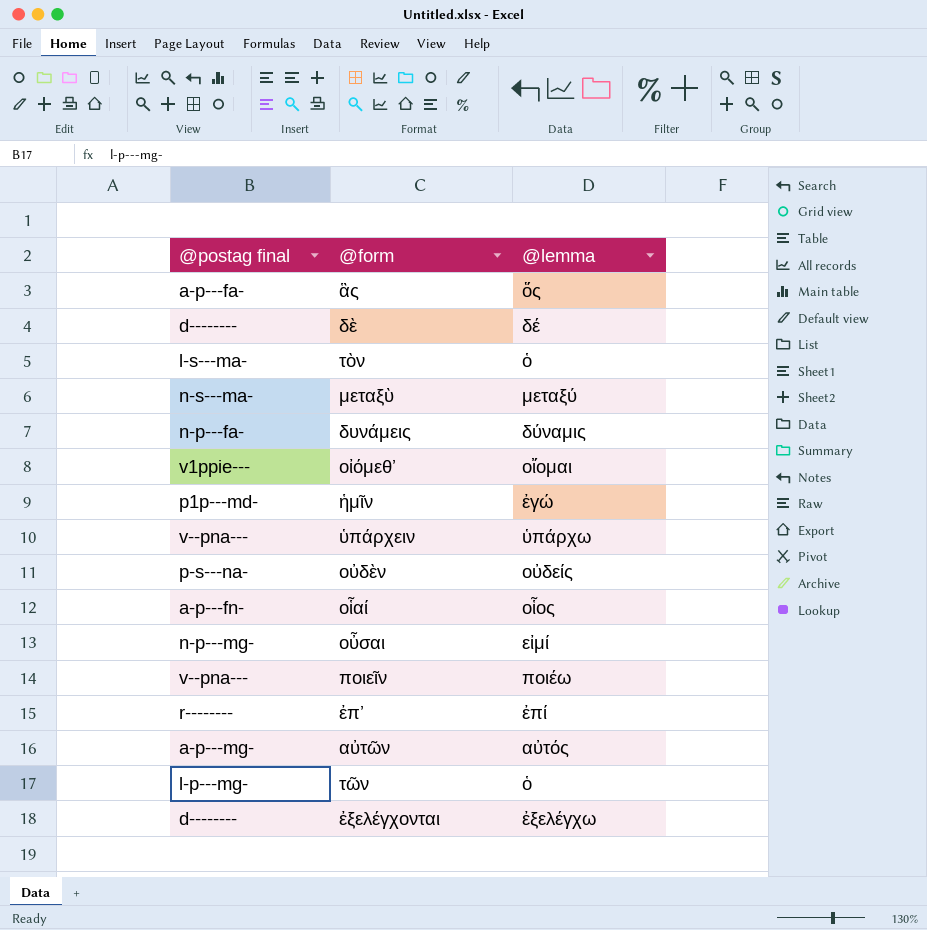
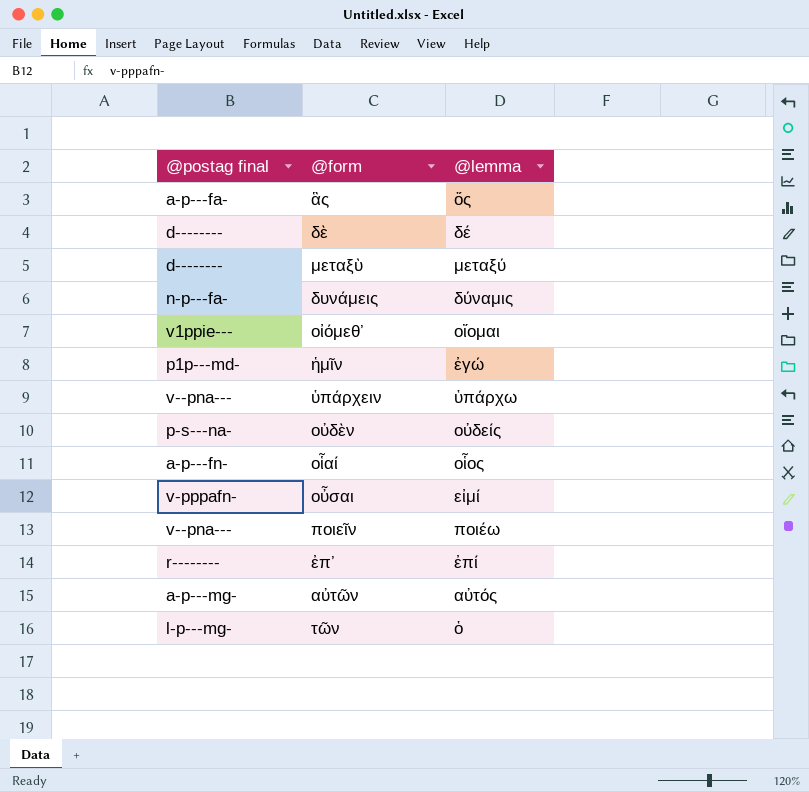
row τὸν: l-s---ma- | ὁ -> none
row ἐξελέγχονται: d-------- | ἐξελέγχω -> none
μεταξὺ | @postag final: n-s---ma- -> d--------
οὖσαι | @postag final: n-p---mg- -> v-pppafn-

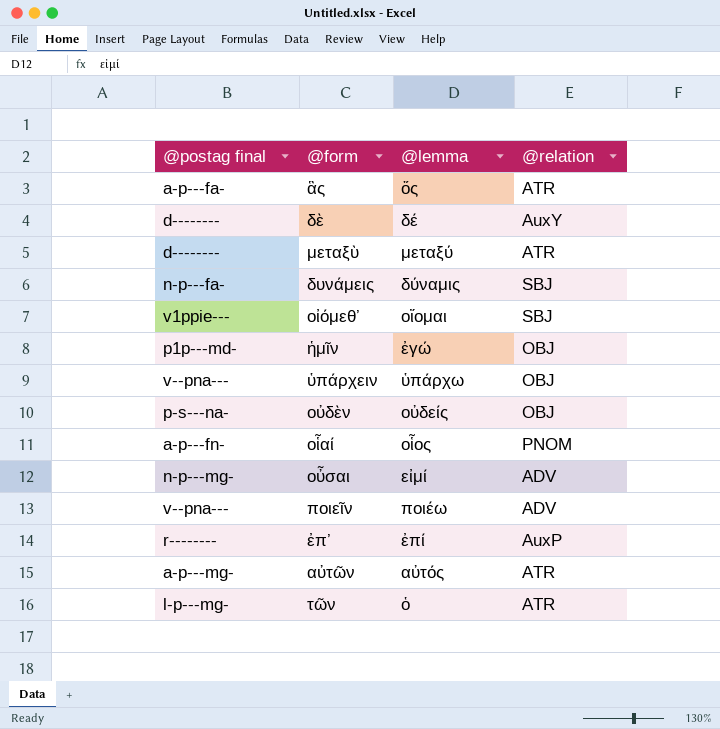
column @relation | position: none -> 4
οὖσαι | @postag final: v-pppafn- -> n-p---mg-

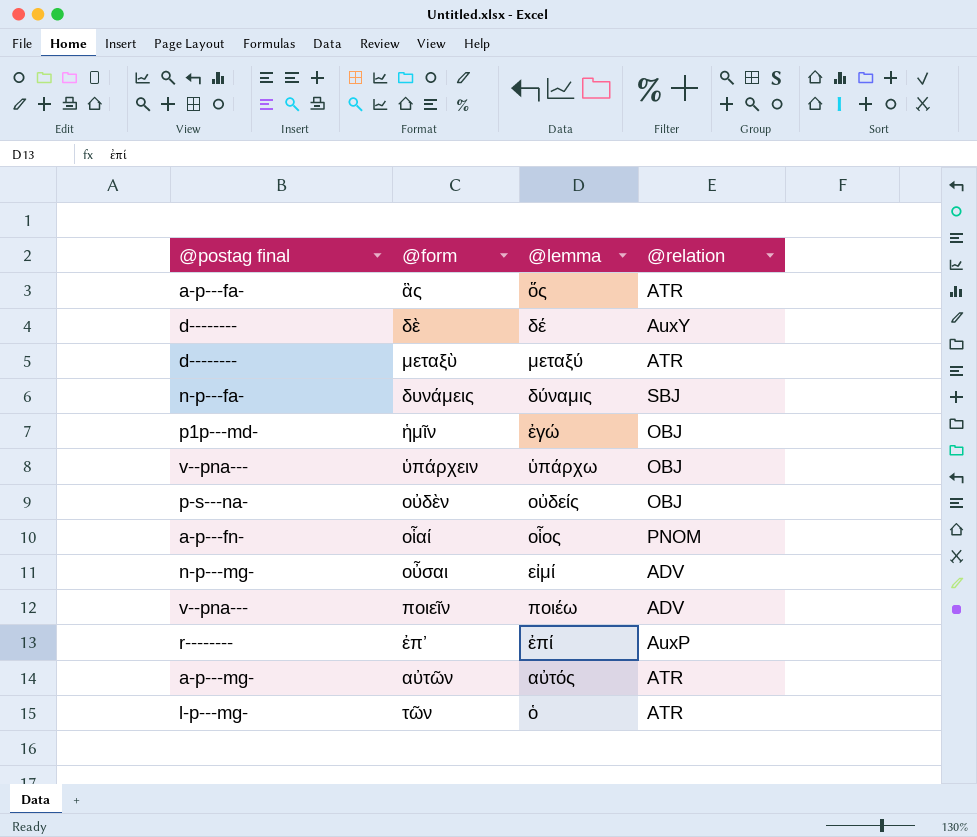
row οἰόμεθʼ: v1ppie--- | οἴομαι | SBJ -> none

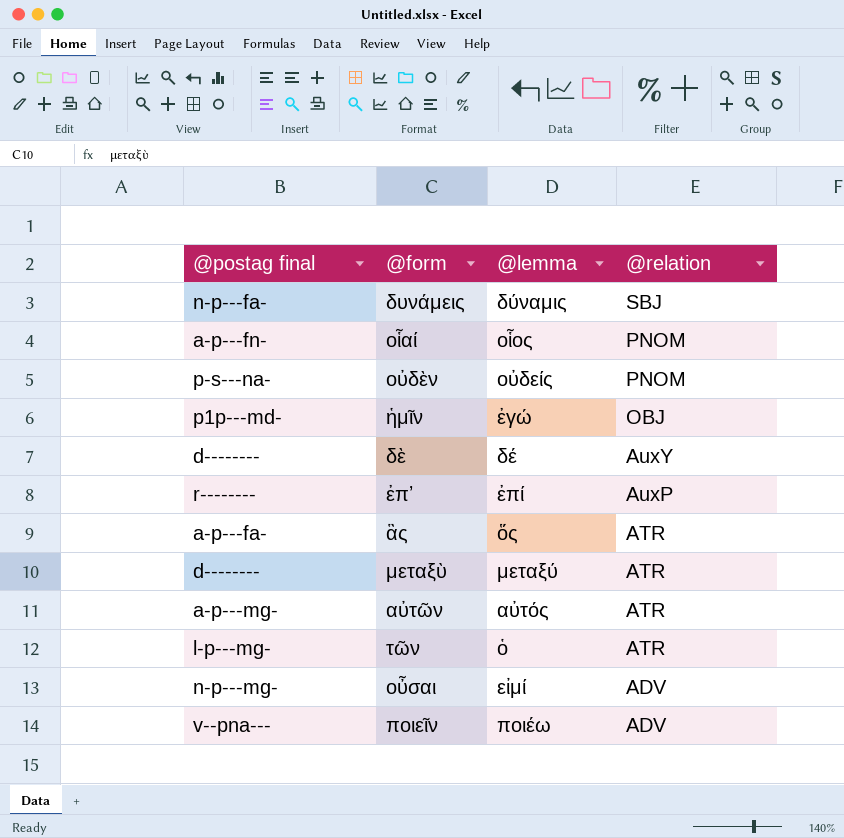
row order: none -> @relation descending
row ὑπάρχειν: v--pna--- | ὑπάρχω | OBJ -> none
οὐδὲν | @relation: OBJ -> PNOM

